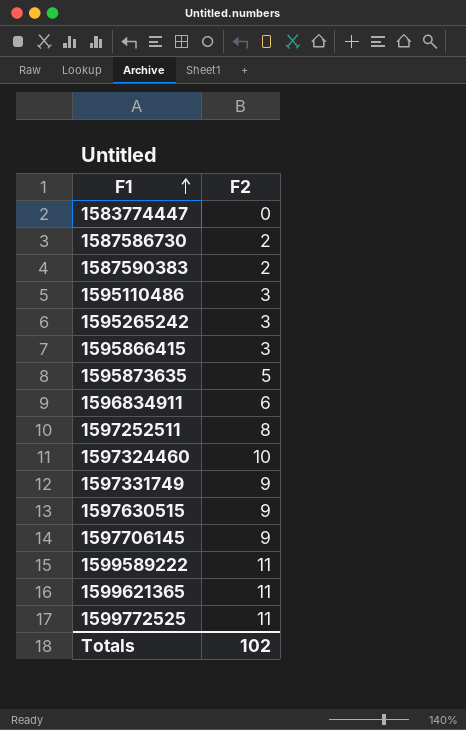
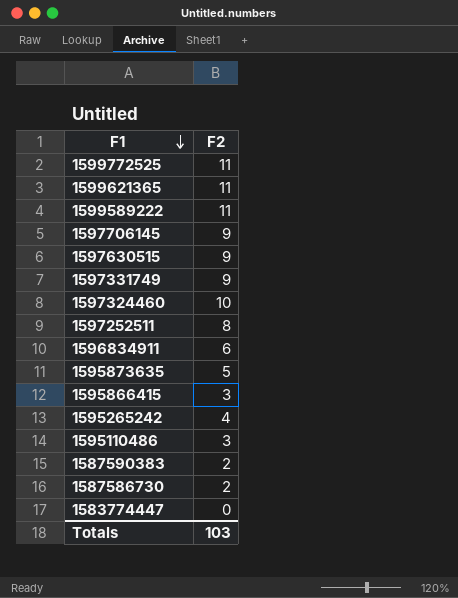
row order: F1 ascending -> F1 descending
1595265242 | F2: 3 -> 4
Totals | F2: 102 -> 103

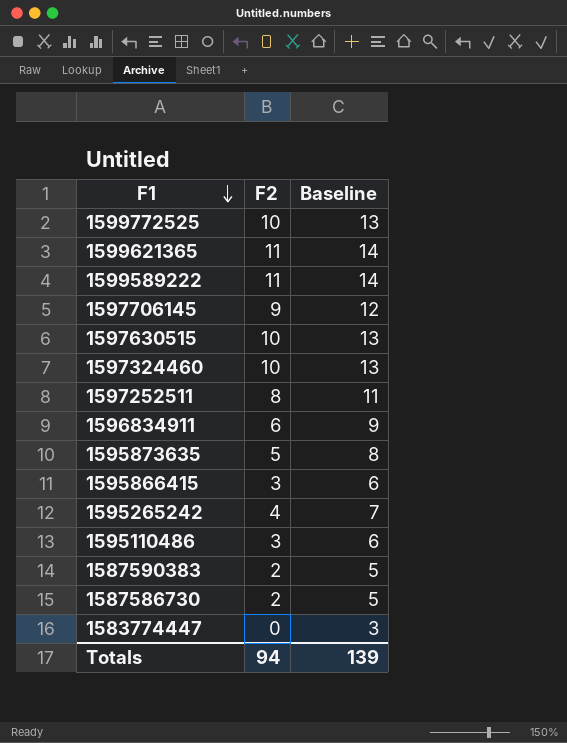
column Baseline | formula: none -> [F2] + 3
row 1597331749: 9 -> none
1599772525 | F2: 11 -> 10
1597630515 | F2: 9 -> 10
Totals | F2: 103 -> 94

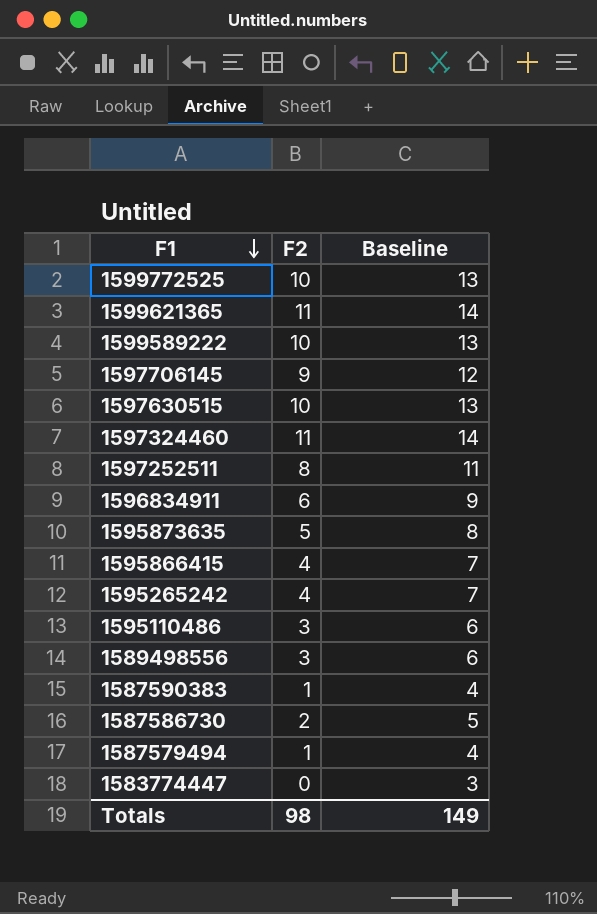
1599589222 | F2: 11 -> 10
1599589222 | Baseline: 14 -> 13
1597324460 | F2: 10 -> 11
1597324460 | Baseline: 13 -> 14
1595866415 | F2: 3 -> 4
1595866415 | Baseline: 6 -> 7
row 1589498556: none -> 3 | 6
1587590383 | F2: 2 -> 1
1587590383 | Baseline: 5 -> 4
row 1587579494: none -> 1 | 4
Totals | F2: 94 -> 98
Totals | Baseline: 139 -> 149

